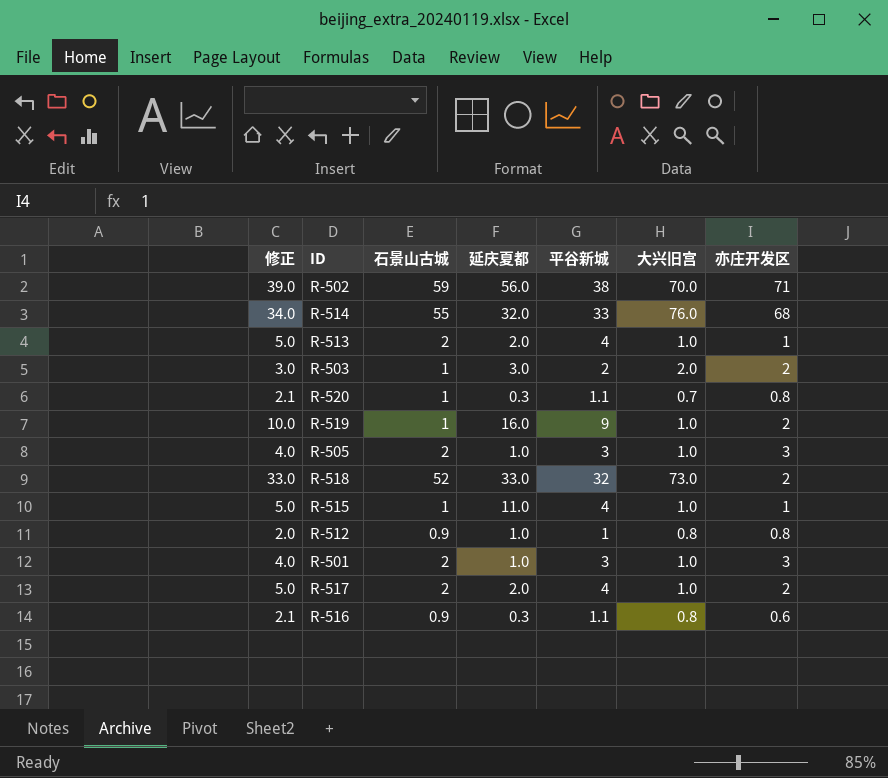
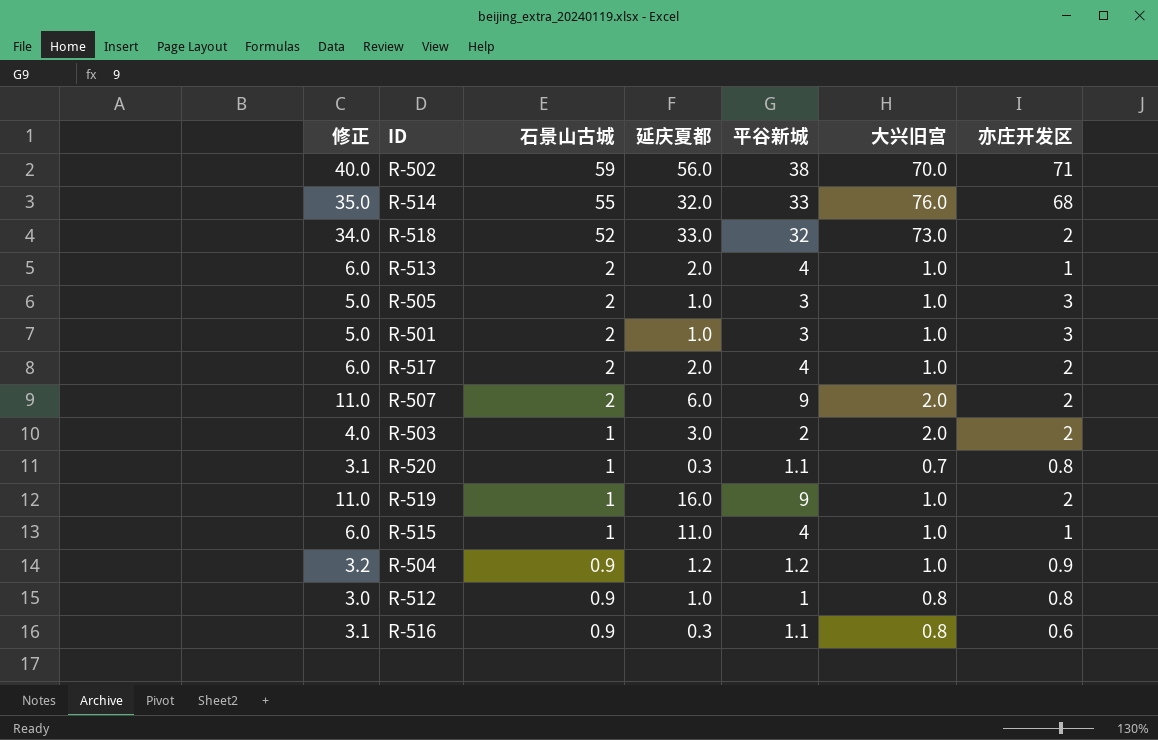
row order: none -> 石景山古城 descending
column 修正 | formula: [平谷新城] + 1 -> [平谷新城] + 2
row R-507: none -> 11.0 | 2 | 6.0 | 9 | 2.0 | 2
row R-504: none -> 3.2 | 0.9 | 1.2 | 1.2 | 1.0 | 0.9

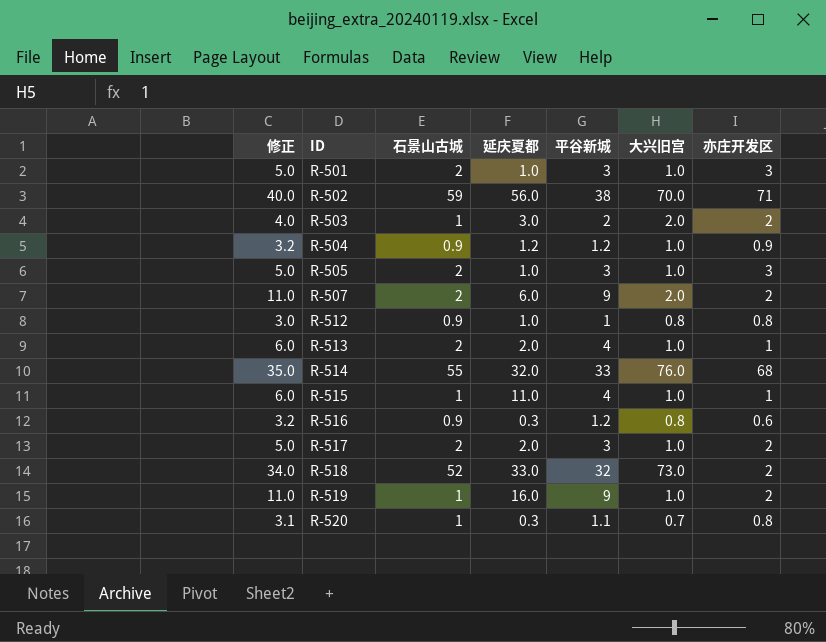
row order: 石景山古城 descending -> ID ascending
R-516 | 修正: 3.1 -> 3.2
R-516 | 平谷新城: 1.1 -> 1.2
R-517 | 修正: 6.0 -> 5.0
R-517 | 平谷新城: 4 -> 3

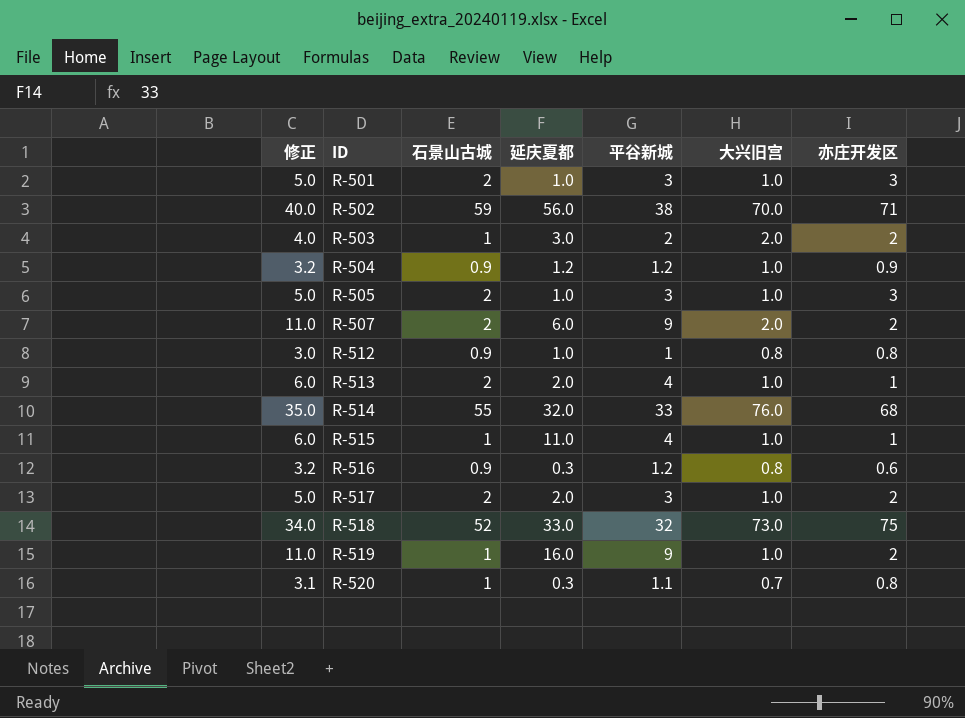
R-518 | 亦庄开发区: 2 -> 75

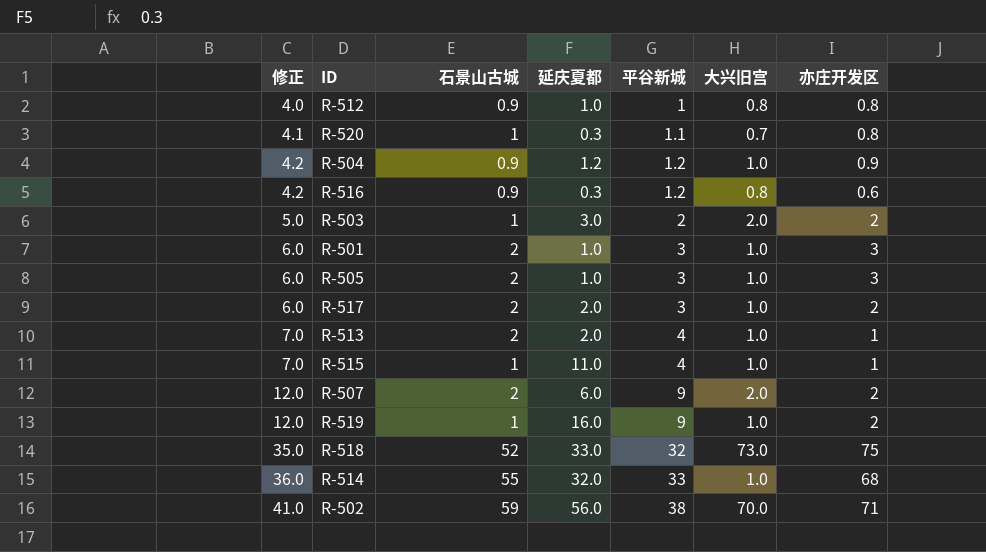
row order: ID ascending -> 修正 ascending
column 修正 | formula: [平谷新城] + 2 -> [平谷新城] + 3
R-514 | 大兴旧宫: 76.0 -> 1.0

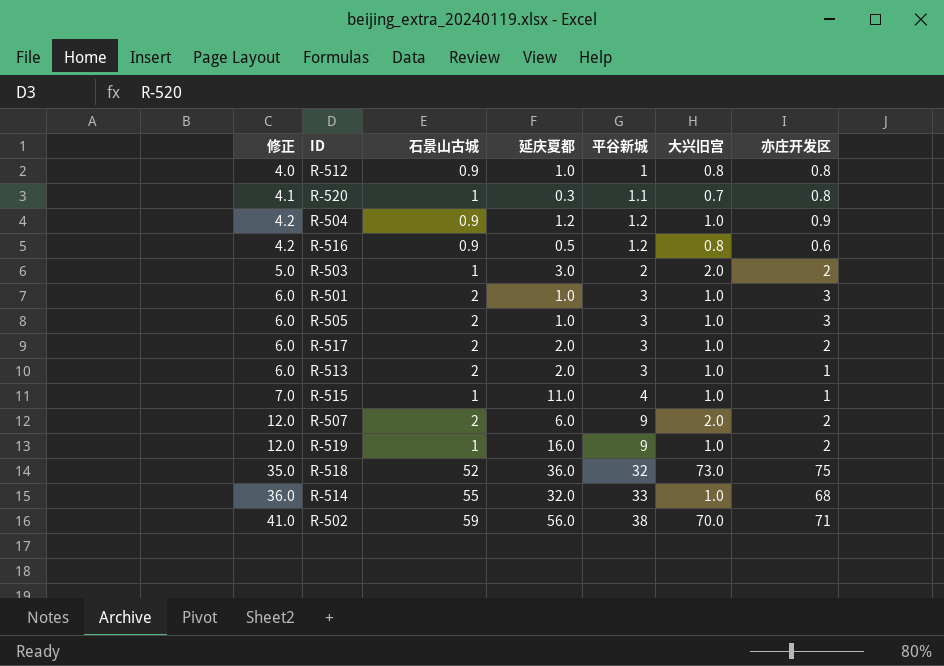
R-516 | 延庆夏都: 0.3 -> 0.5
R-513 | 修正: 7.0 -> 6.0
R-513 | 平谷新城: 4 -> 3
R-518 | 延庆夏都: 33.0 -> 36.0

